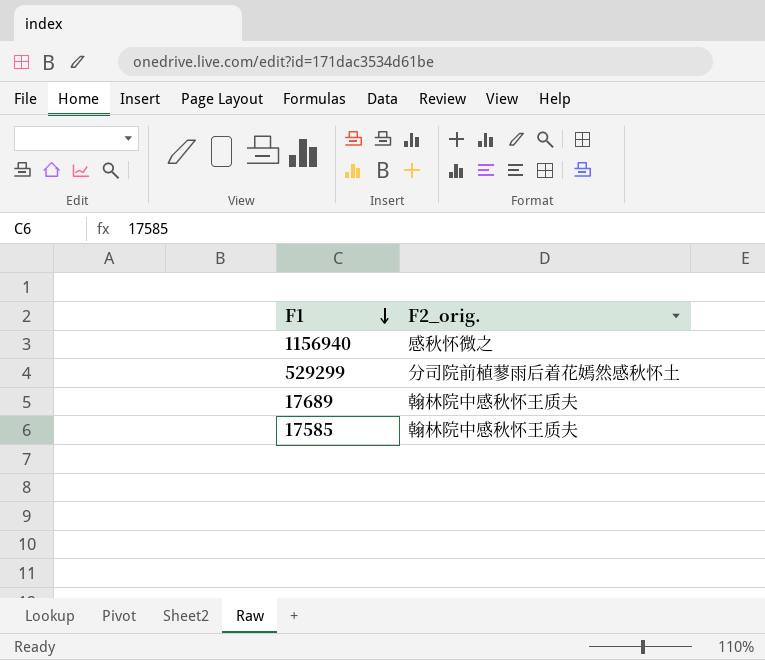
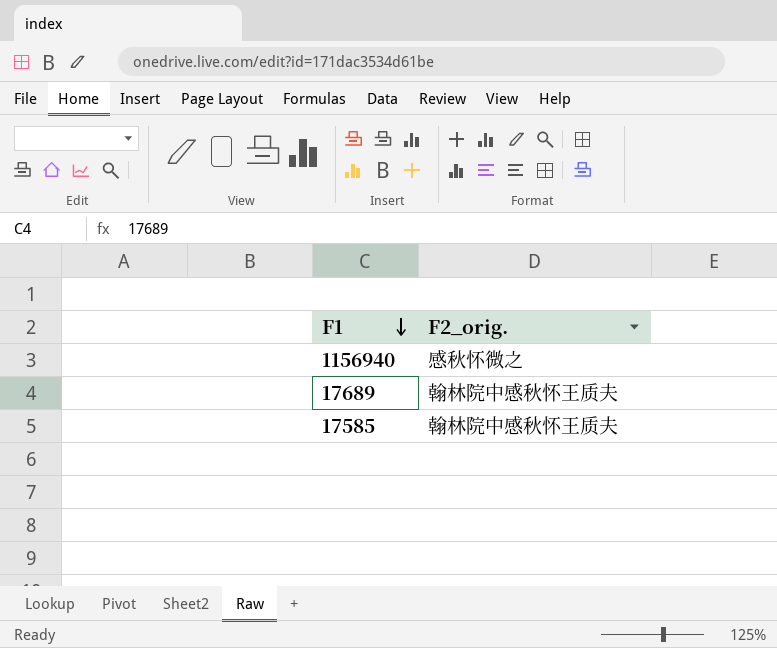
row 529299: 分司院前植蓼雨后着花嫣然感秋怀土 -> none

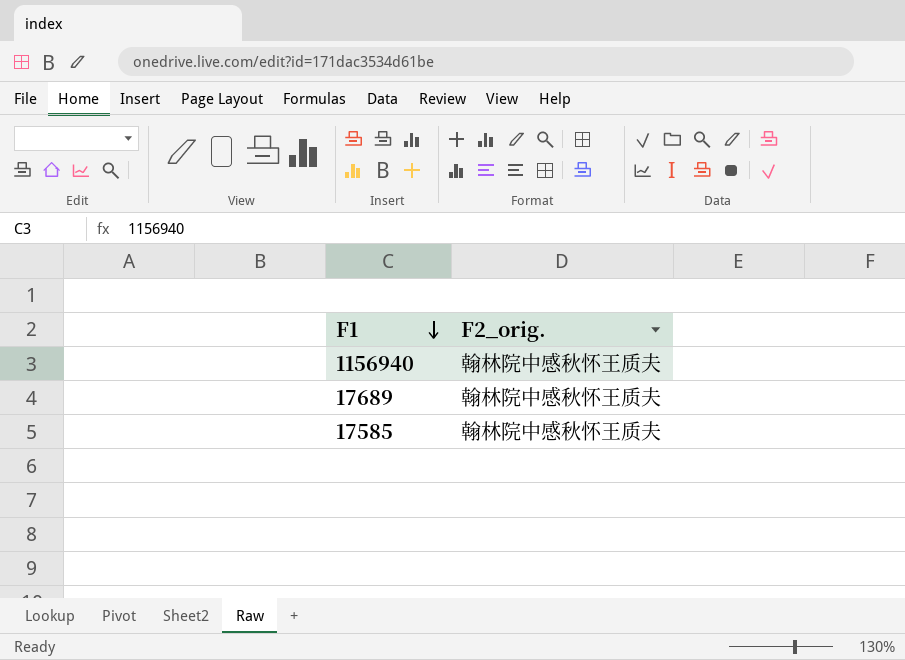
1156940 | F2_orig.: 感秋怀微之 -> 翰林院中感秋怀王质夫

